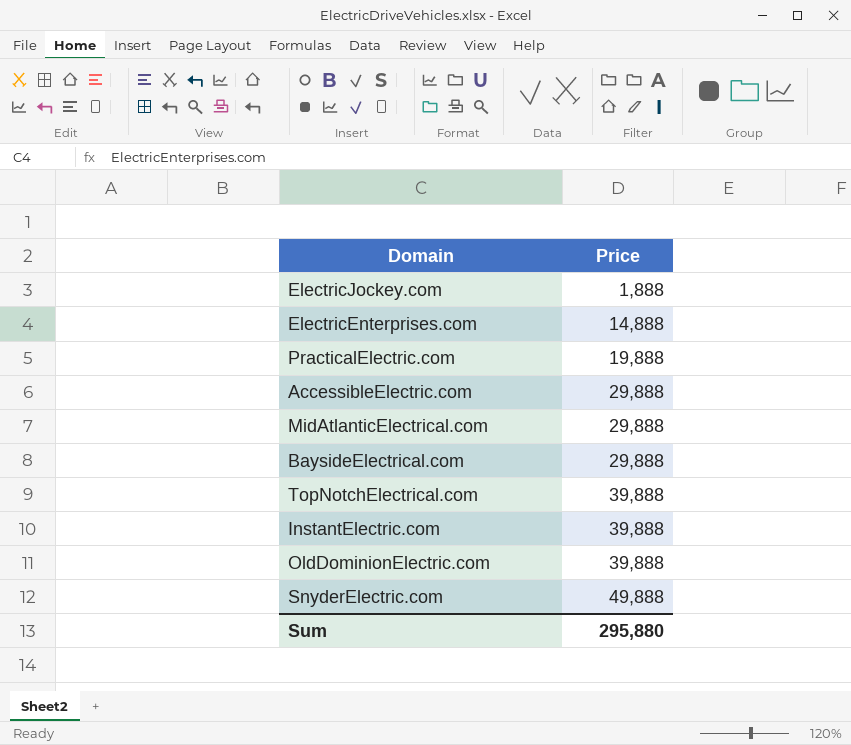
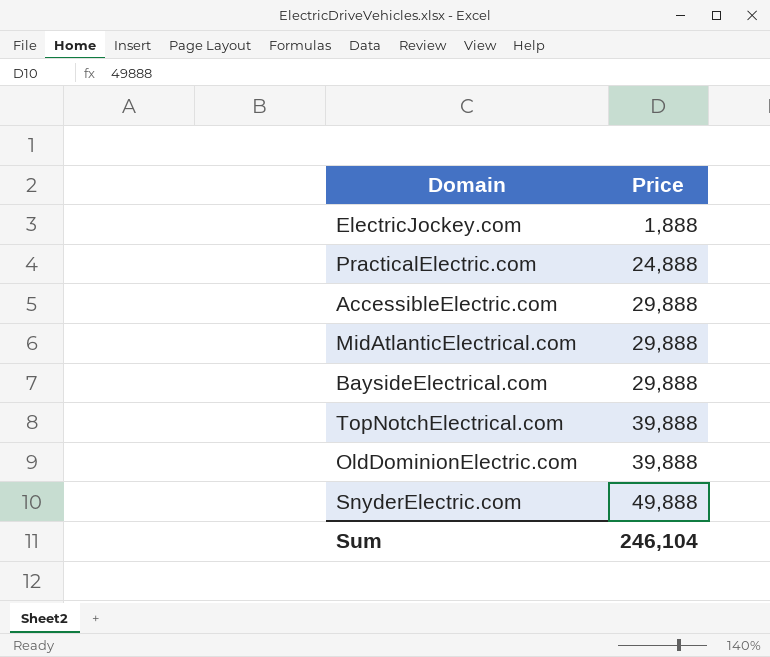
row ElectricEnterprises.com: 14,888 -> none
row InstantElectric.com: 39,888 -> none
PracticalElectric.com | Price: 19,888 -> 24,888
Sum | Price: 295,880 -> 246,104

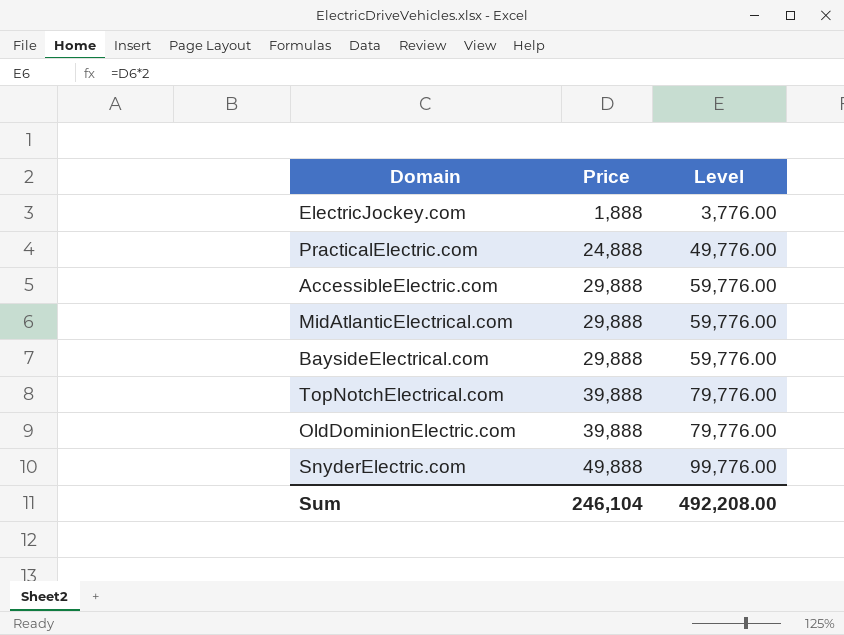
column Level | formula: none -> [Price] * 2

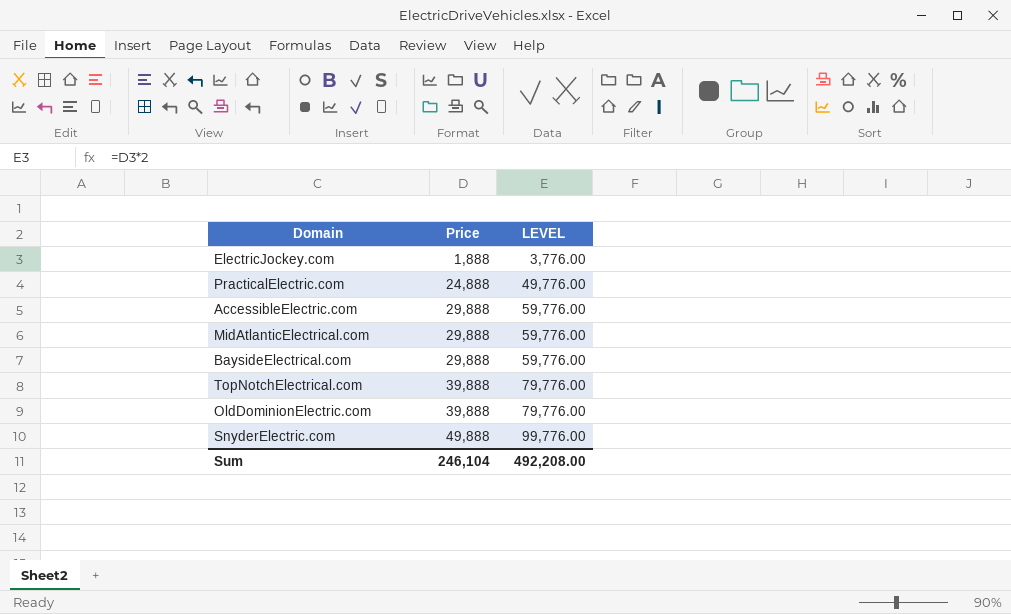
column name: Level -> LEVEL

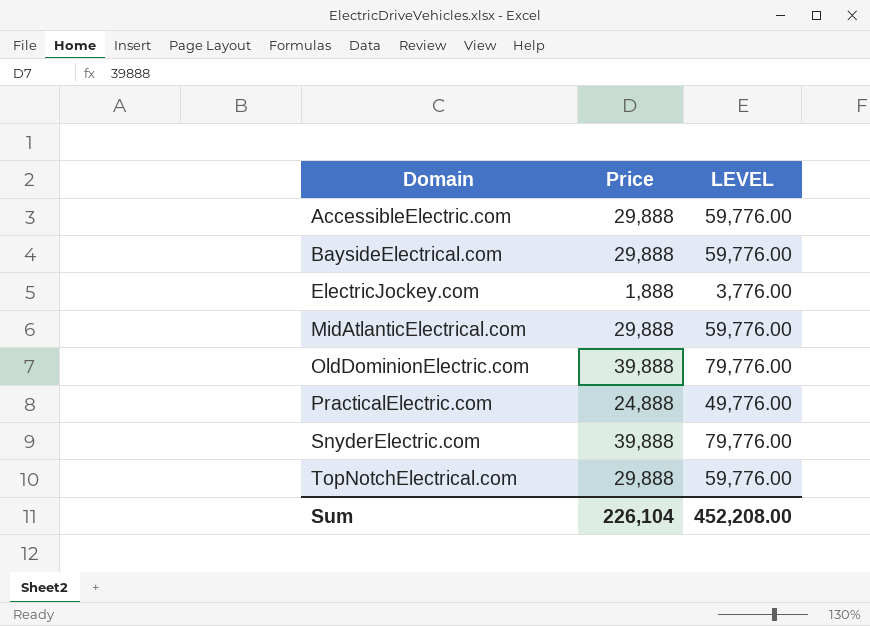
row order: Price ascending -> Domain ascending
SnyderElectric.com | Price: 49,888 -> 39,888
SnyderElectric.com | LEVEL: 99,776.00 -> 79,776.00
TopNotchElectrical.com | Price: 39,888 -> 29,888
TopNotchElectrical.com | LEVEL: 79,776.00 -> 59,776.00
Sum | Price: 246,104 -> 226,104
Sum | LEVEL: 492,208.00 -> 452,208.00

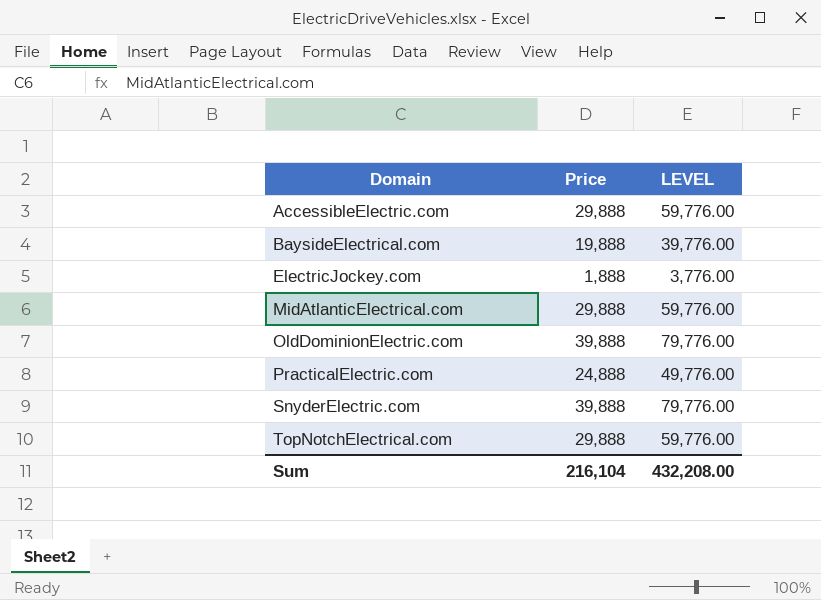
BaysideElectrical.com | Price: 29,888 -> 19,888
BaysideElectrical.com | LEVEL: 59,776.00 -> 39,776.00
Sum | Price: 226,104 -> 216,104
Sum | LEVEL: 452,208.00 -> 432,208.00

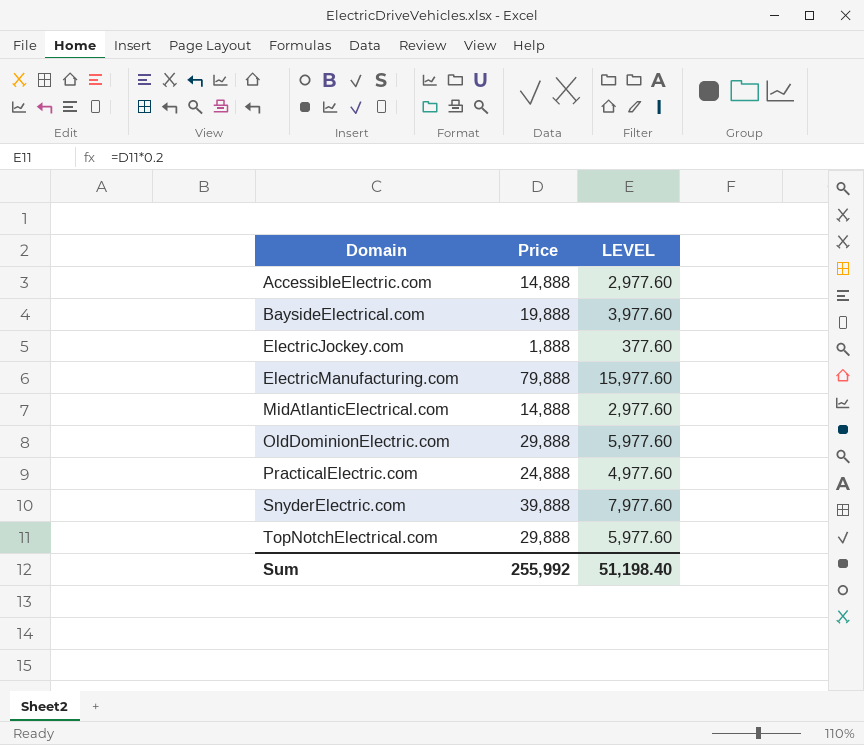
column LEVEL | formula: [Price] * 2 -> [Price] * 0.2
AccessibleElectric.com | Price: 29,888 -> 14,888
row ElectricManufacturing.com: none -> 79,888 | 15,977.60
MidAtlanticElectrical.com | Price: 29,888 -> 14,888
OldDominionElectric.com | Price: 39,888 -> 29,888
Sum | Price: 216,104 -> 255,992
Sum | LEVEL: 432,208.00 -> 51,198.40

